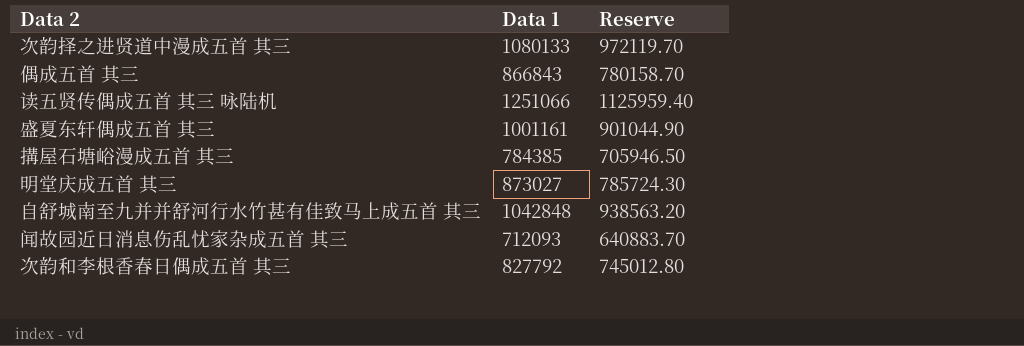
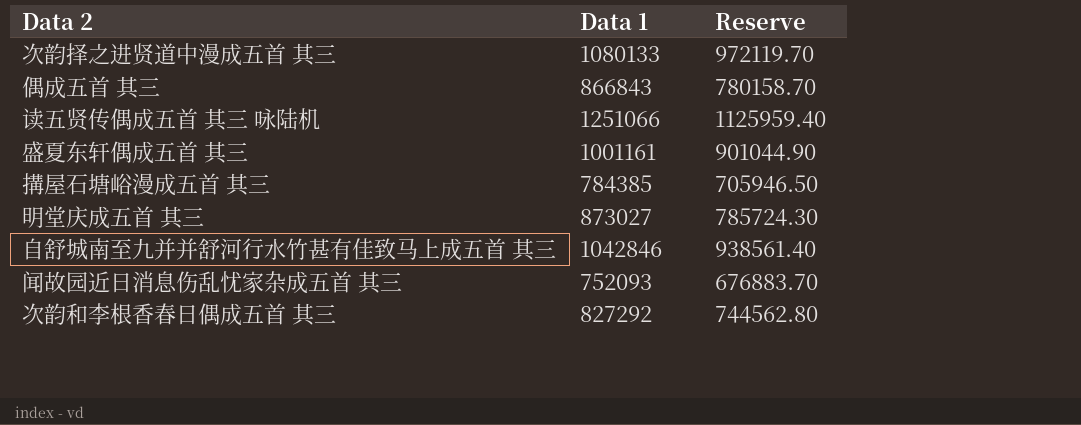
自舒城南至九并并舒河行水竹甚有佳致马上成五首 其三 | Data 1: 1042848 -> 1042846
自舒城南至九并并舒河行水竹甚有佳致马上成五首 其三 | Reserve: 938563.20 -> 938561.40
闻故园近日消息伤乱忧家杂成五首 其三 | Data 1: 712093 -> 752093
闻故园近日消息伤乱忧家杂成五首 其三 | Reserve: 640883.70 -> 676883.70
次韵和李根香春日偶成五首 其三 | Data 1: 827792 -> 827292
次韵和李根香春日偶成五首 其三 | Reserve: 745012.80 -> 744562.80

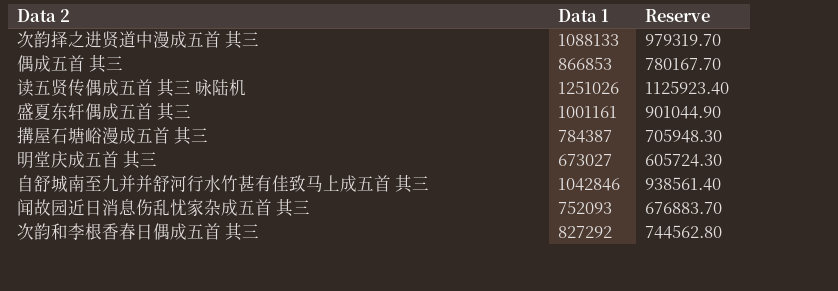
次韵择之进贤道中漫成五首 其三 | Data 1: 1080133 -> 1088133
次韵择之进贤道中漫成五首 其三 | Reserve: 972119.70 -> 979319.70
偶成五首 其三 | Data 1: 866843 -> 866853
偶成五首 其三 | Reserve: 780158.70 -> 780167.70
读五贤传偶成五首 其三 咏陆机 | Data 1: 1251066 -> 1251026
读五贤传偶成五首 其三 咏陆机 | Reserve: 1125959.40 -> 1125923.40
搆屋石塘峪漫成五首 其三 | Data 1: 784385 -> 784387
搆屋石塘峪漫成五首 其三 | Reserve: 705946.50 -> 705948.30
明堂庆成五首 其三 | Data 1: 873027 -> 673027
明堂庆成五首 其三 | Reserve: 785724.30 -> 605724.30

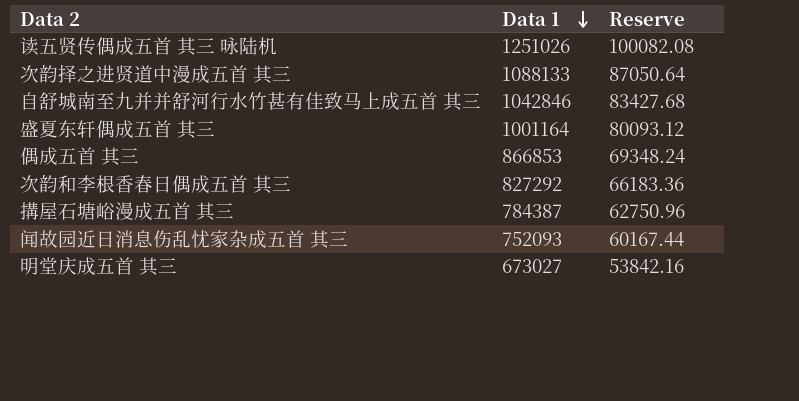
row order: none -> Data 1 descending
column Reserve | formula: [Data 1] * 0.9 -> [Data 1] * 0.08
盛夏东轩偶成五首 其三 | Data 1: 1001161 -> 1001164

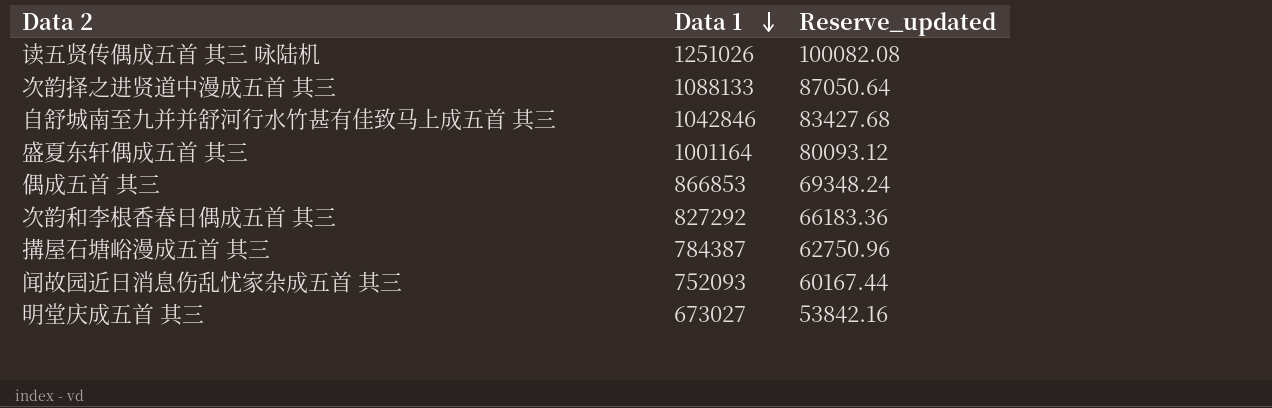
column name: Reserve -> Reserve_updated

